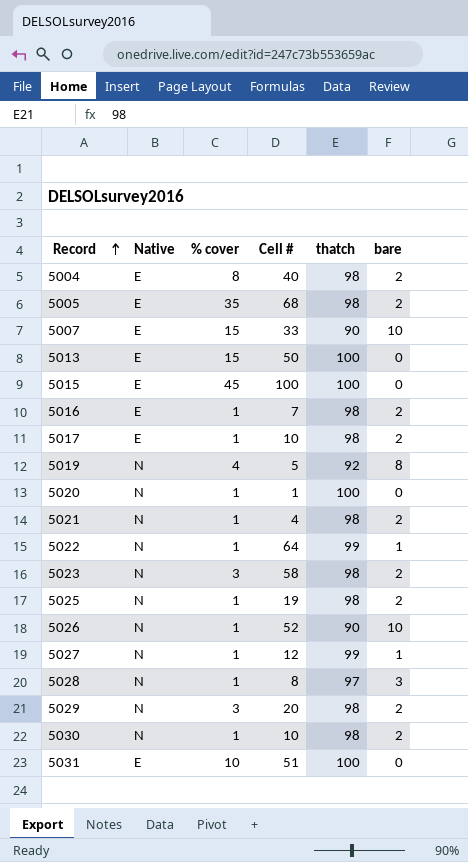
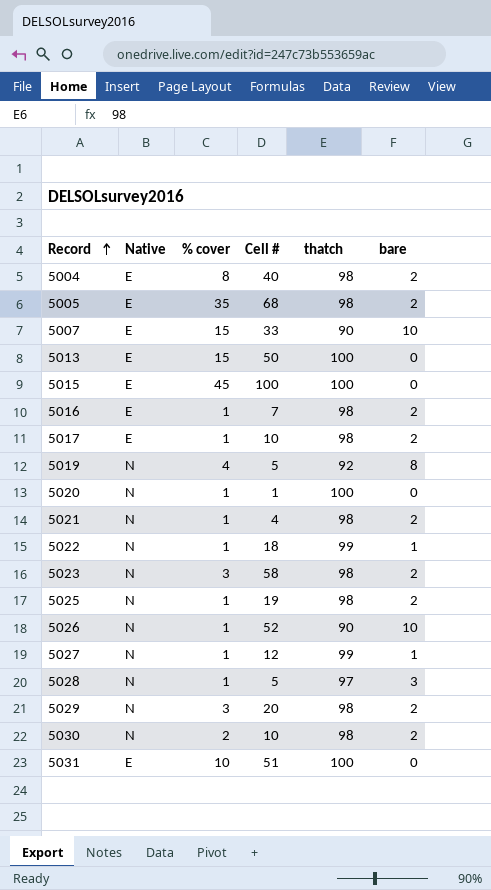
5022 | Cell #: 64 -> 18
5028 | Cell #: 8 -> 5
5030 | % cover: 1 -> 2

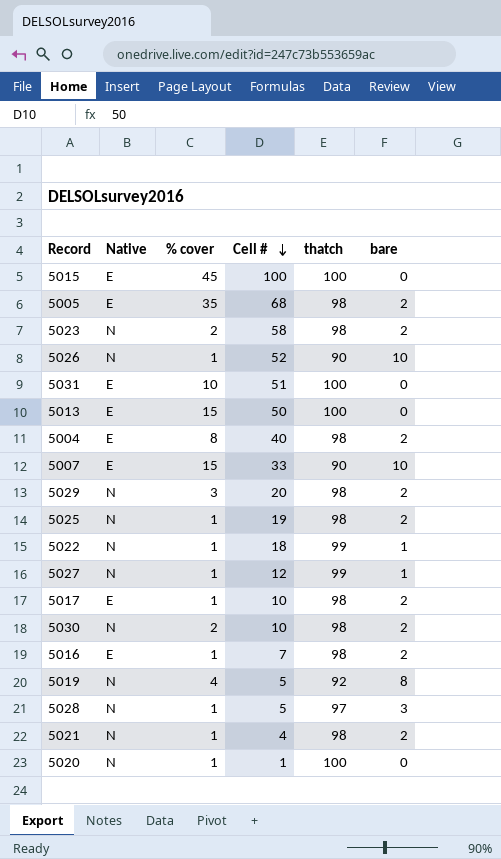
row order: Record ascending -> Cell # descending
5023 | % cover: 3 -> 2

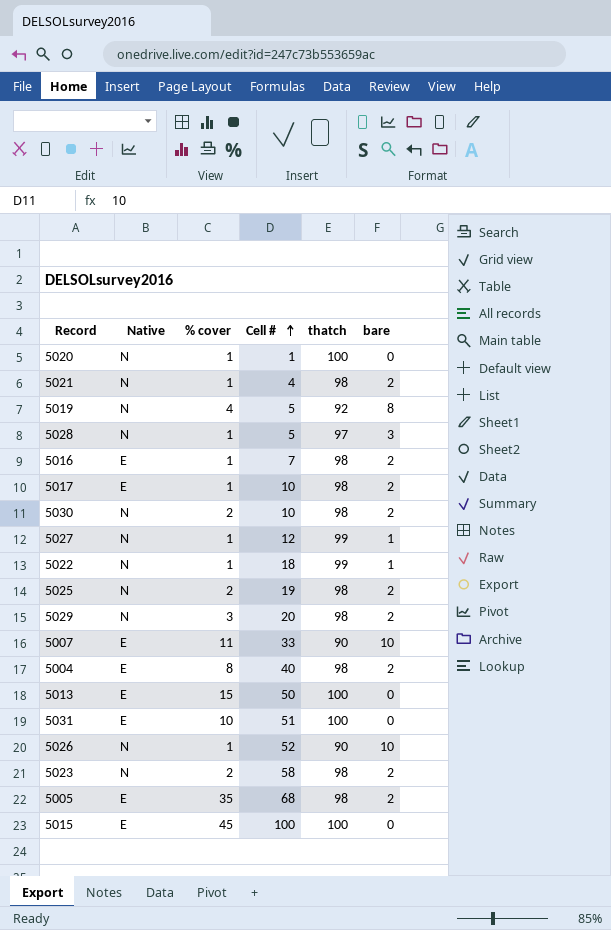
row order: Cell # descending -> Cell # ascending
5025 | % cover: 1 -> 2
5007 | % cover: 15 -> 11

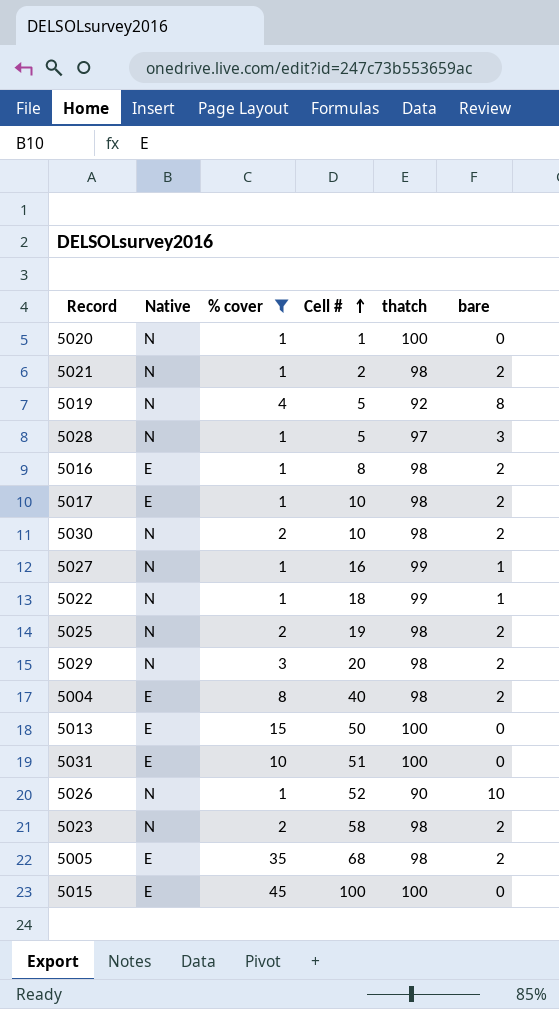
filter: none -> % cover != 11
5021 | Cell #: 4 -> 2
5016 | Cell #: 7 -> 8
5027 | Cell #: 12 -> 16

